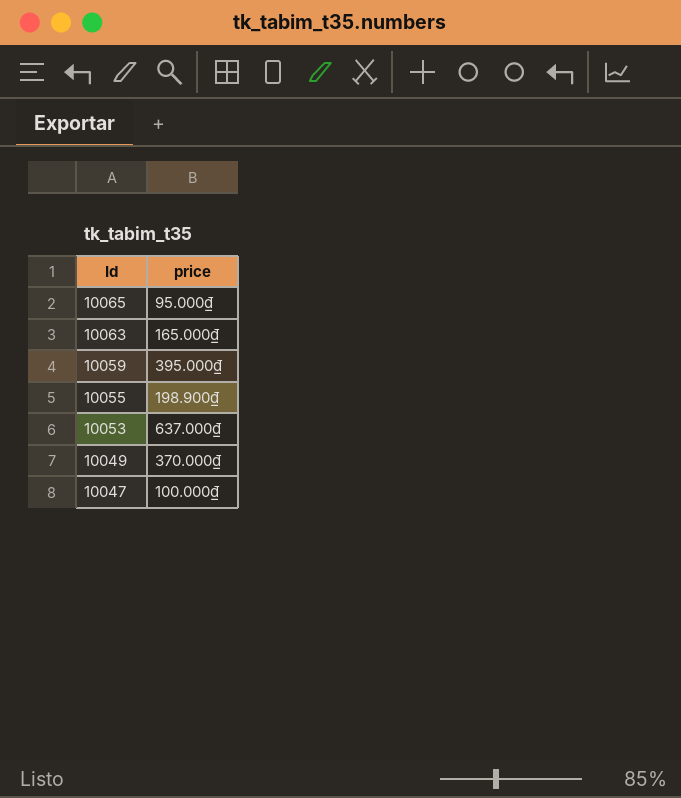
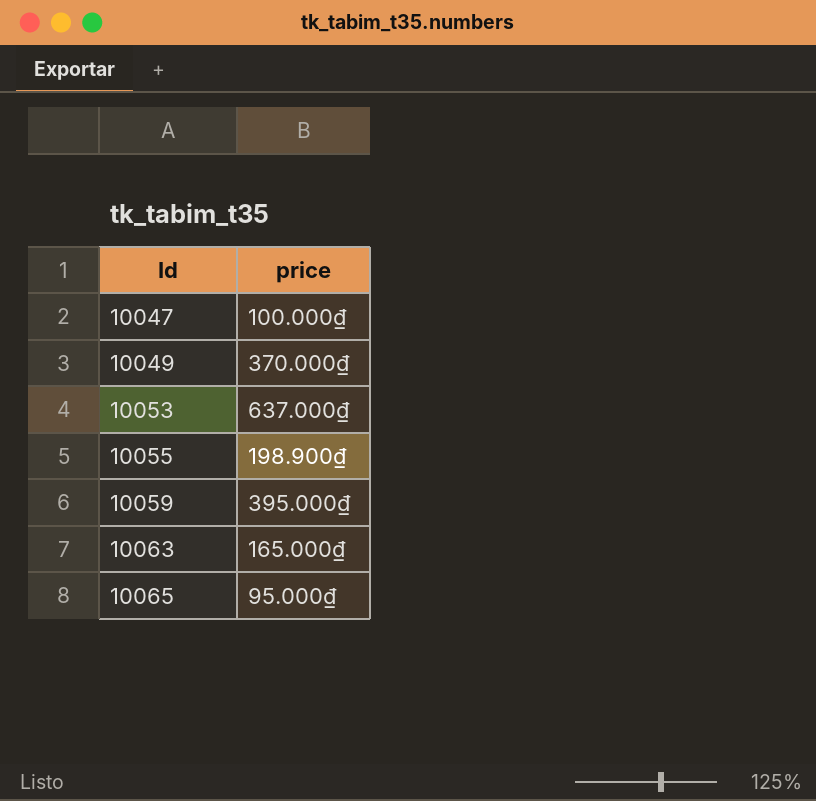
row order: Id descending -> Id ascending

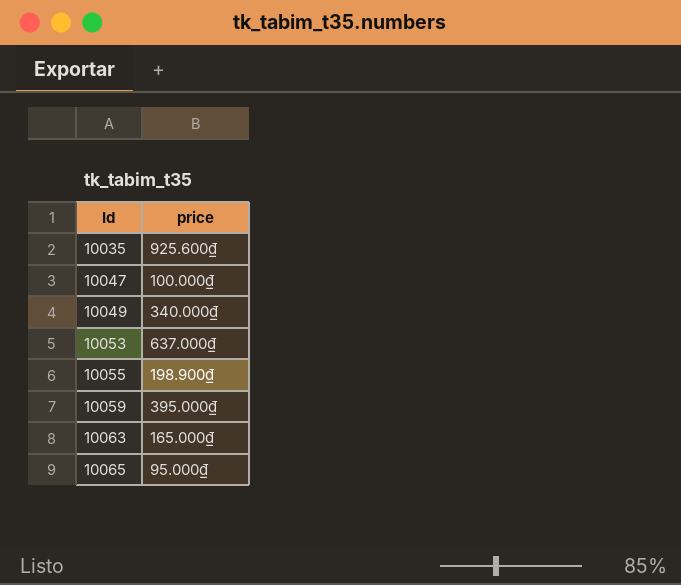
row 10035: none -> 925.600₫
10049 | price: 370.000₫ -> 340.000₫

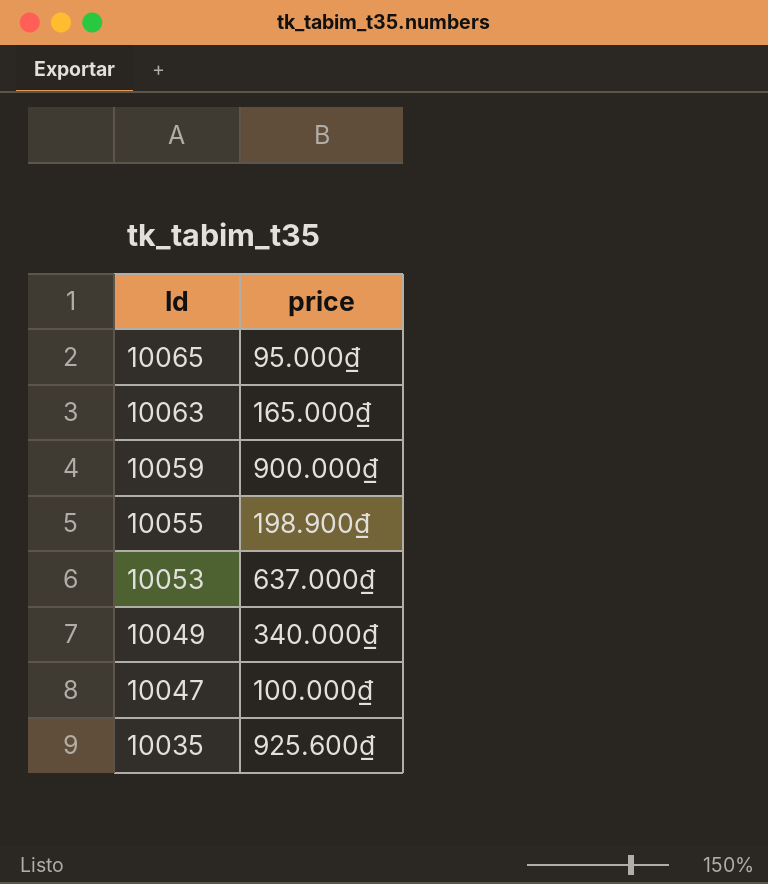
row order: Id ascending -> Id descending
10059 | price: 395.000₫ -> 900.000₫

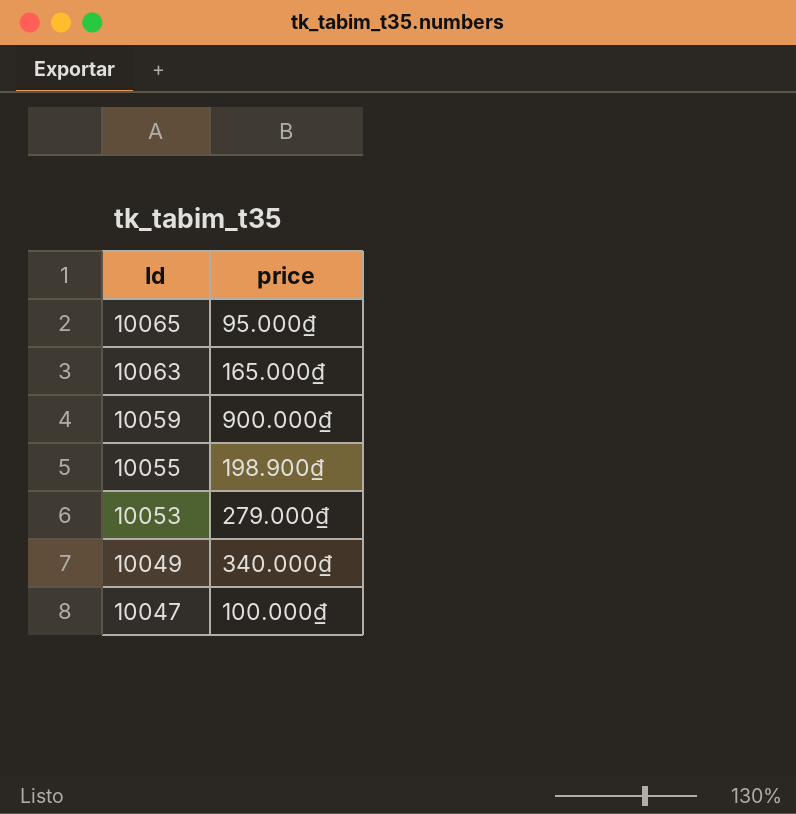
row 10035: 925.600₫ -> none
10053 | price: 637.000₫ -> 279.000₫

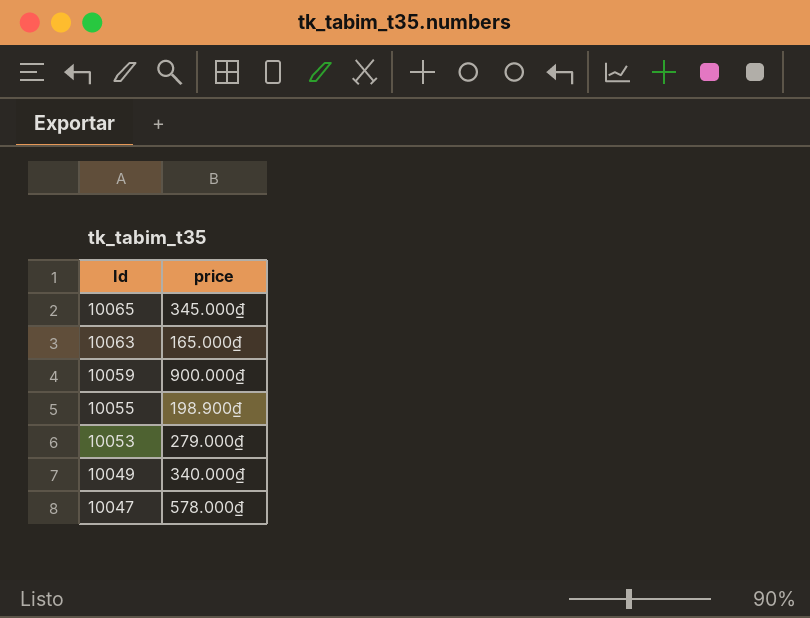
10065 | price: 95.000₫ -> 345.000₫
10047 | price: 100.000₫ -> 578.000₫

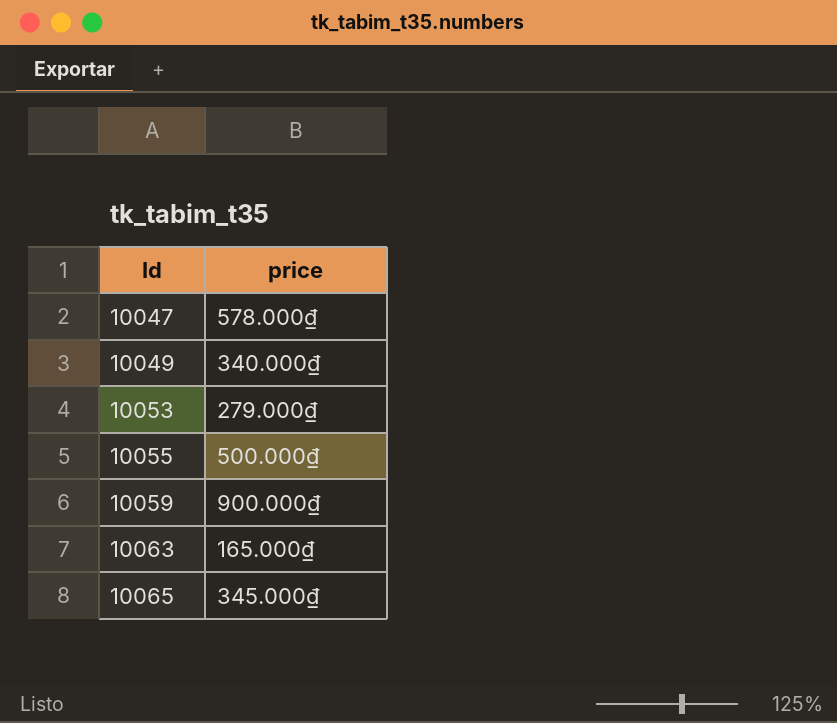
row order: Id descending -> Id ascending
10055 | price: 198.900₫ -> 500.000₫

